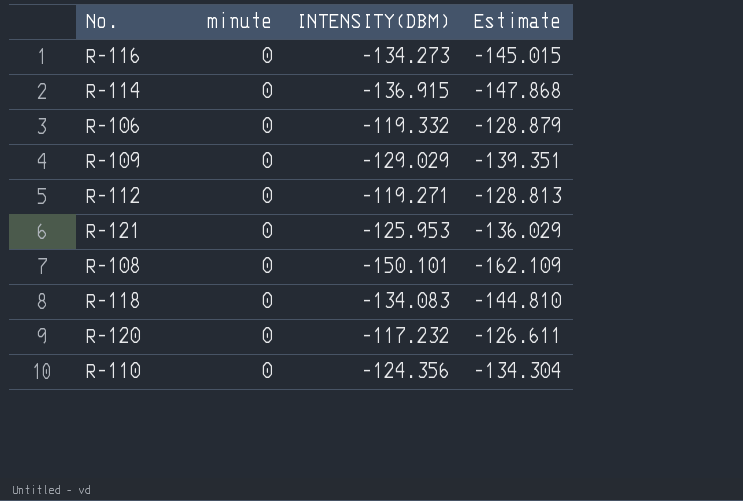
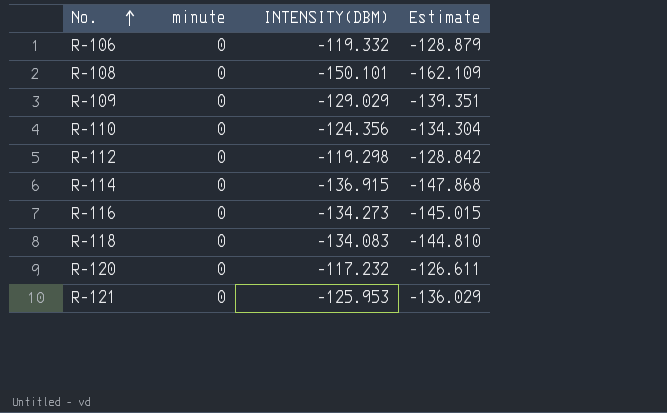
row order: none -> No. ascending
R-112 | INTENSITY(DBM): -119.271 -> -119.298
R-112 | Estimate: -128.813 -> -128.842

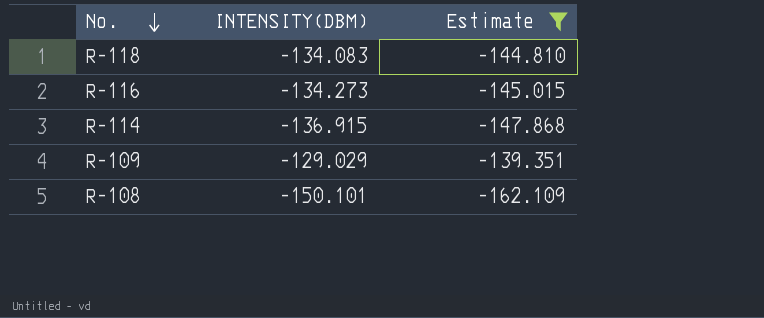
filter: none -> Estimate <= -139.351
row order: No. ascending -> No. descending
column minute | position: 2 -> none

